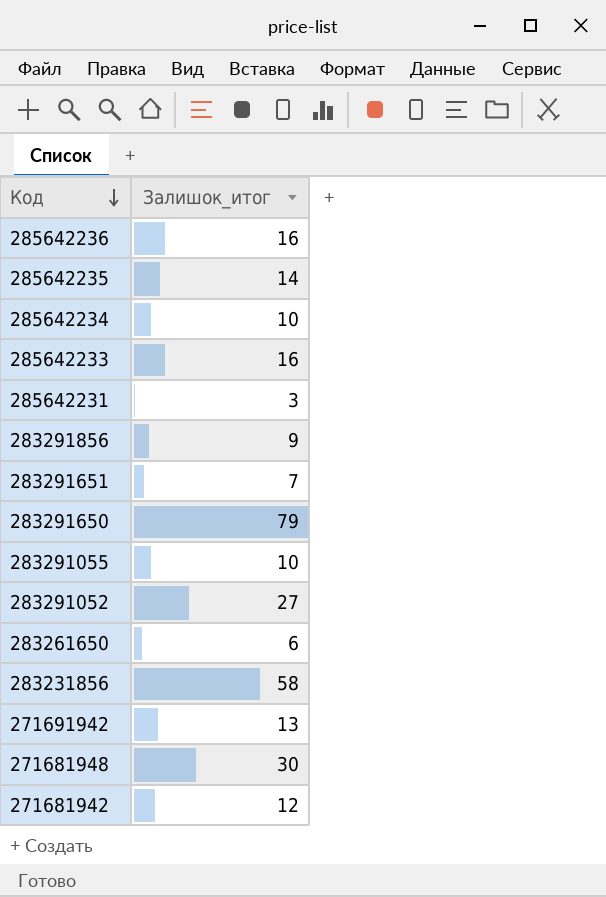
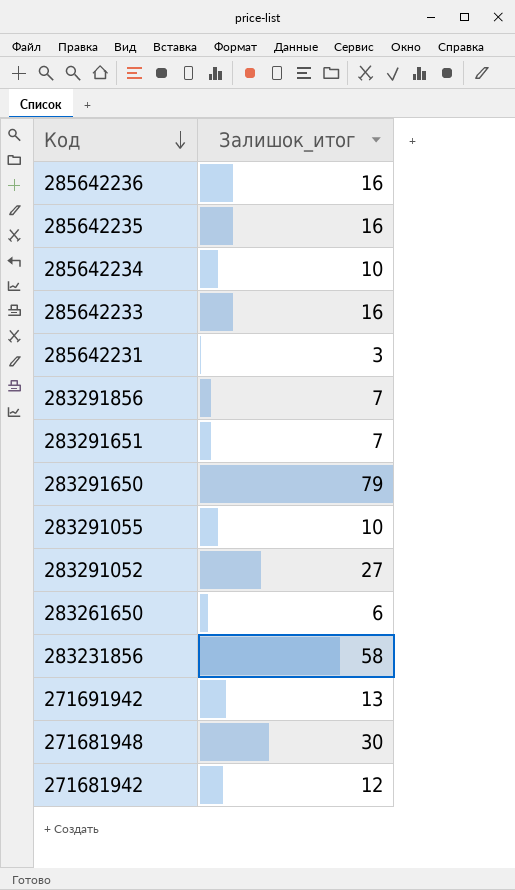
285642235 | Залишок_итог: 14 -> 16
283291856 | Залишок_итог: 9 -> 7

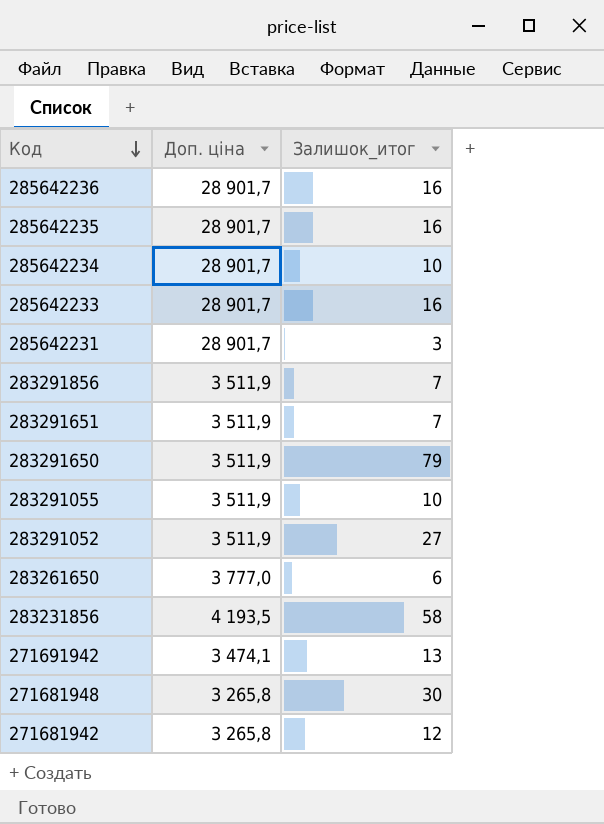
column Доп. ціна | position: none -> 2

